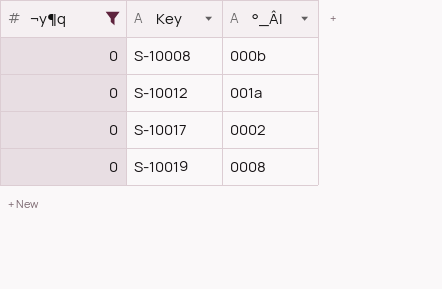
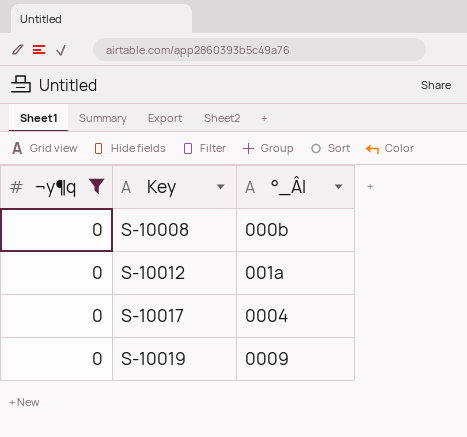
S-10017 | °_ÂI: 0002 -> 0004
S-10019 | °_ÂI: 0008 -> 0009

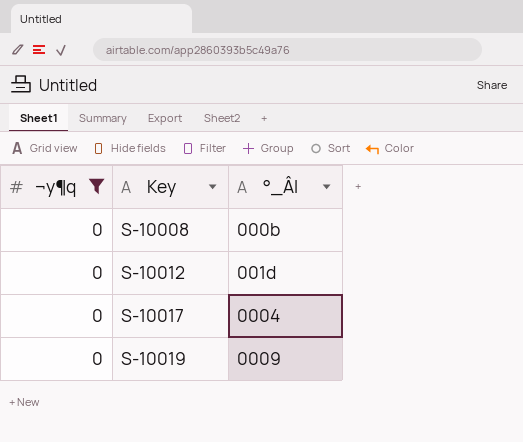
S-10012 | °_ÂI: 001a -> 001d

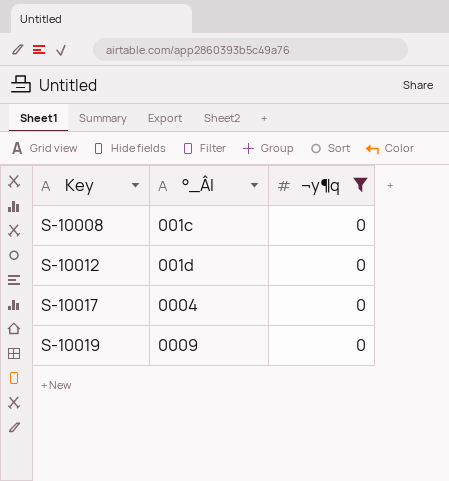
column ¬y¶q | position: 1 -> 3
S-10008 | °_ÂI: 000b -> 001c

